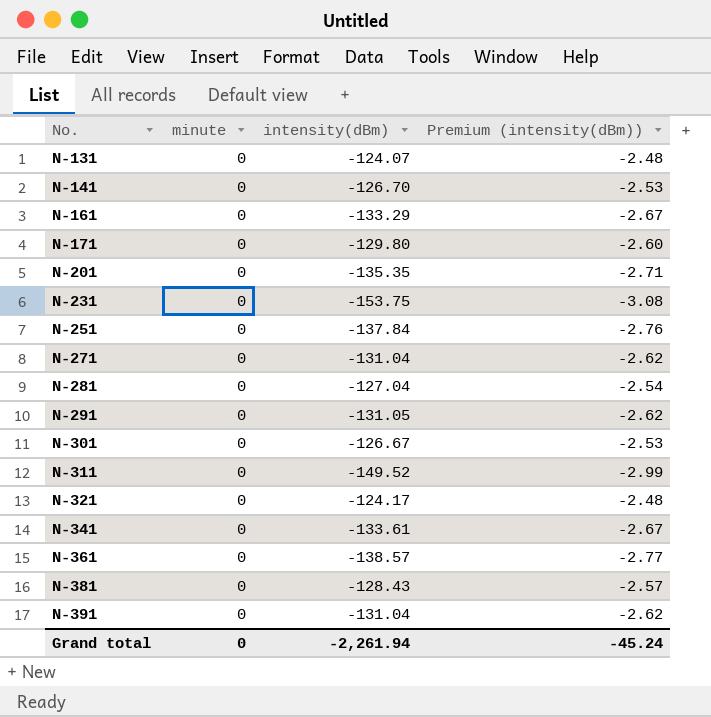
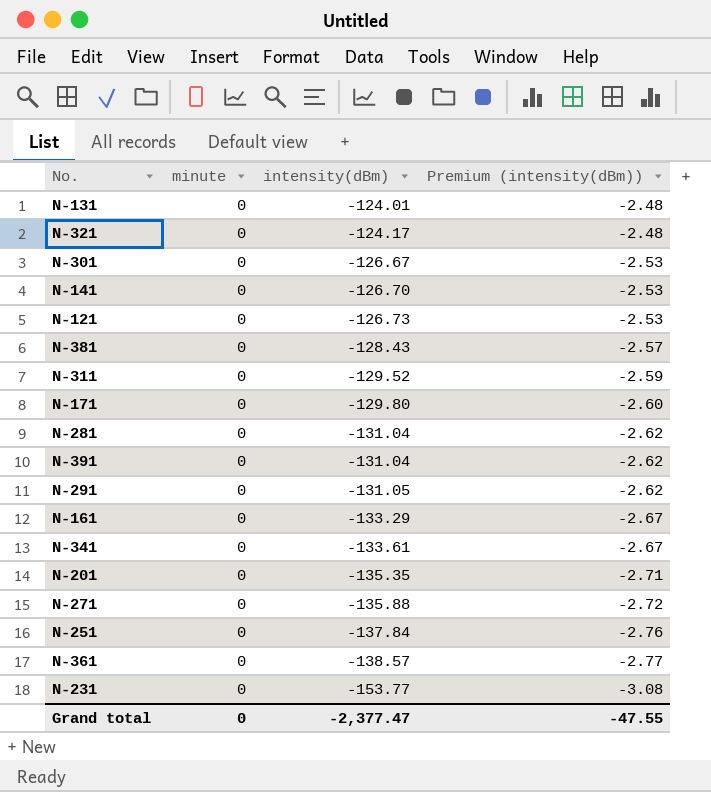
row order: No. ascending -> intensity(dBm) descending
N-131 | intensity(dBm): -124.07 -> -124.01
row N-121: none -> 0 | -126.73 | -2.53
N-311 | intensity(dBm): -149.52 -> -129.52
N-311 | Premium (intensity(dBm)): -2.99 -> -2.59
N-281 | intensity(dBm): -127.04 -> -131.04
N-281 | Premium (intensity(dBm)): -2.54 -> -2.62
N-271 | intensity(dBm): -131.04 -> -135.88
N-271 | Premium (intensity(dBm)): -2.62 -> -2.72
N-231 | intensity(dBm): -153.75 -> -153.77
Grand total | intensity(dBm): -2,261.94 -> -2,377.47
Grand total | Premium (intensity(dBm)): -45.24 -> -47.55

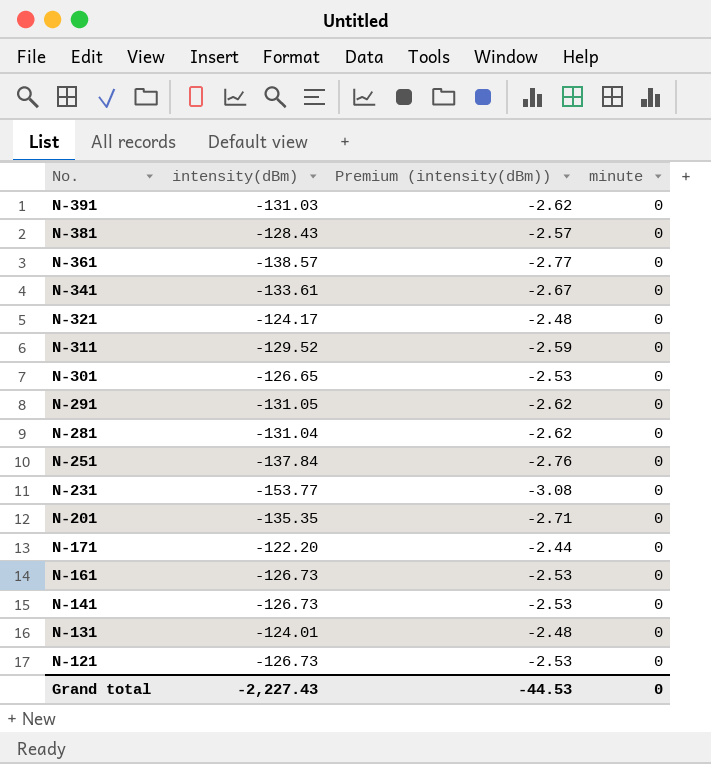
row order: intensity(dBm) descending -> No. descending
column minute | position: 2 -> 4
row N-271: 0 | -135.88 | -2.72 -> none
N-391 | intensity(dBm): -131.04 -> -131.03
N-301 | intensity(dBm): -126.67 -> -126.65
N-171 | intensity(dBm): -129.80 -> -122.20
N-171 | Premium (intensity(dBm)): -2.60 -> -2.44
N-161 | intensity(dBm): -133.29 -> -126.73
N-161 | Premium (intensity(dBm)): -2.67 -> -2.53
N-141 | intensity(dBm): -126.70 -> -126.73
Grand total | intensity(dBm): -2,377.47 -> -2,227.43
Grand total | Premium (intensity(dBm)): -47.55 -> -44.53

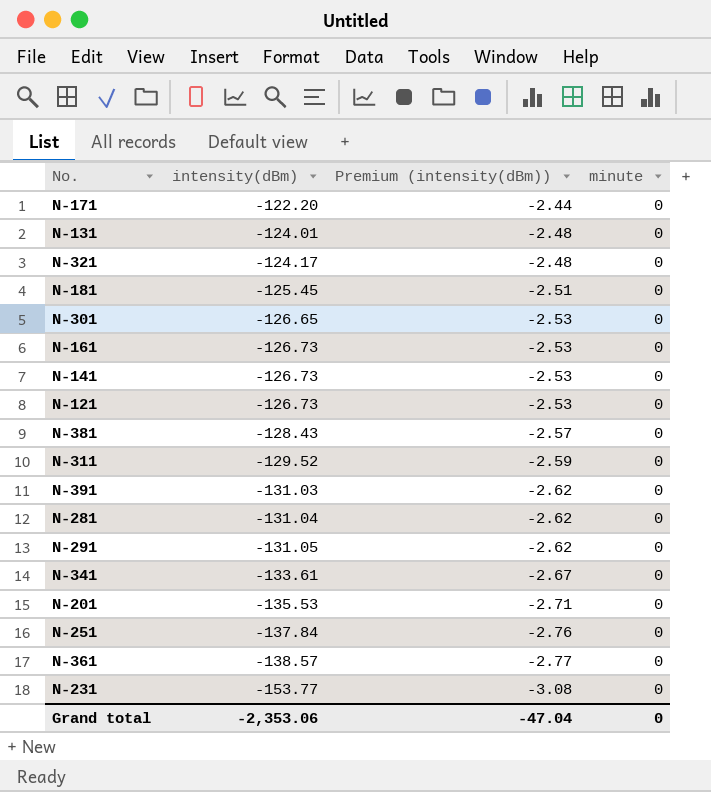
row order: No. descending -> intensity(dBm) descending
row N-181: none -> -125.45 | -2.51 | 0
N-201 | intensity(dBm): -135.35 -> -135.53
Grand total | intensity(dBm): -2,227.43 -> -2,353.06
Grand total | Premium (intensity(dBm)): -44.53 -> -47.04

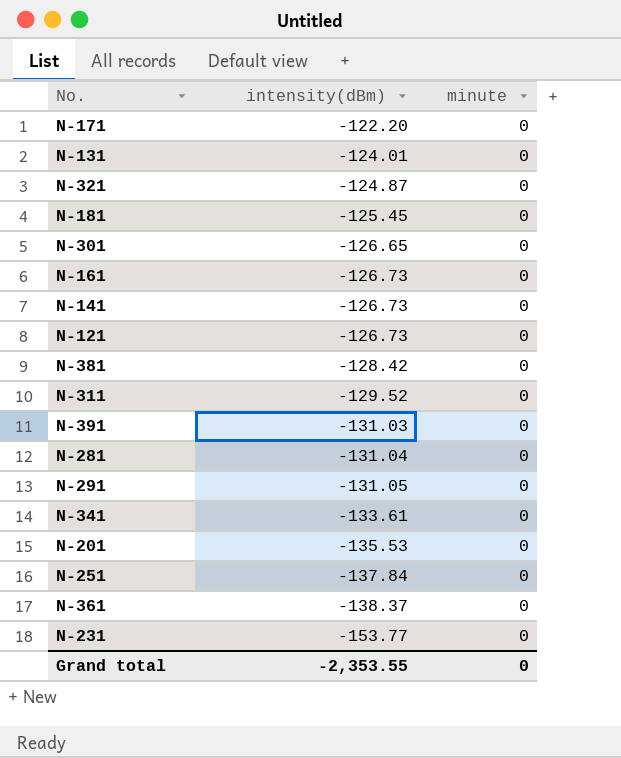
column Premium (intensity(dBm)) | formula: [intensity(dBm)] * 0.02 -> none
N-321 | intensity(dBm): -124.17 -> -124.87
N-381 | intensity(dBm): -128.43 -> -128.42
N-361 | intensity(dBm): -138.57 -> -138.37
Grand total | intensity(dBm): -2,353.06 -> -2,353.55

